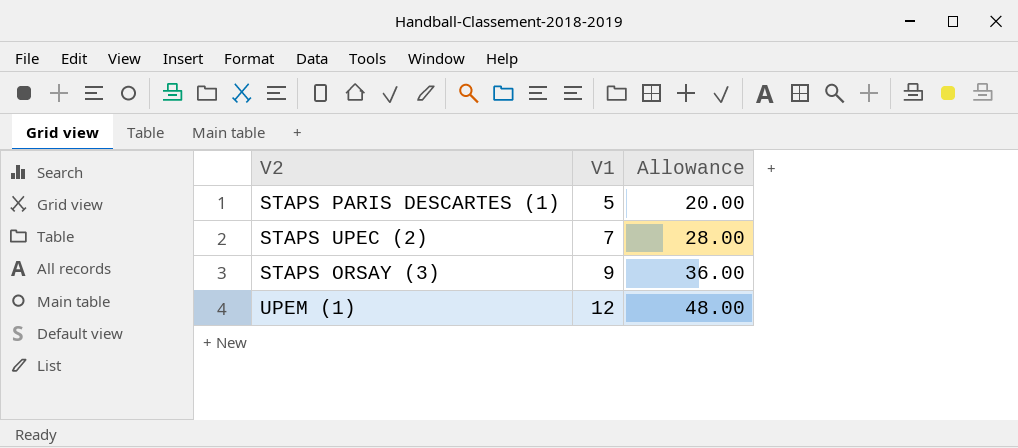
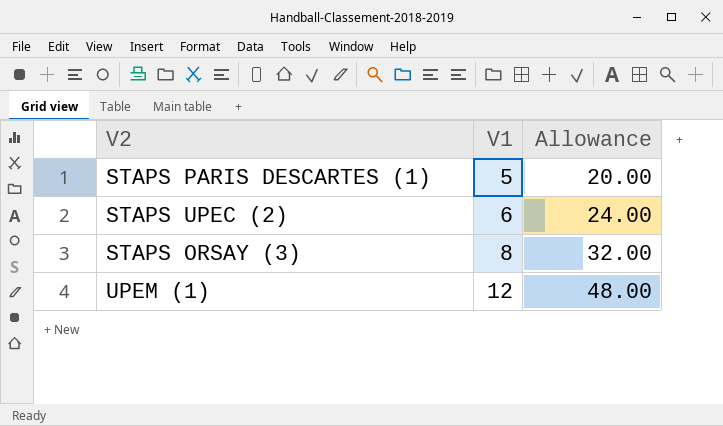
STAPS UPEC (2) | V1: 7 -> 6
STAPS UPEC (2) | Allowance: 28.00 -> 24.00
STAPS ORSAY (3) | V1: 9 -> 8
STAPS ORSAY (3) | Allowance: 36.00 -> 32.00

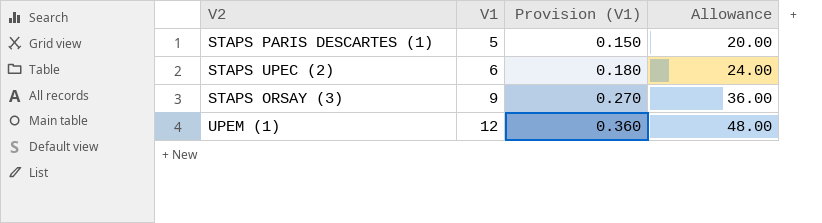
column Provision (V1) | formula: none -> [V1] * 0.03
STAPS ORSAY (3) | V1: 8 -> 9
STAPS ORSAY (3) | Allowance: 32.00 -> 36.00

